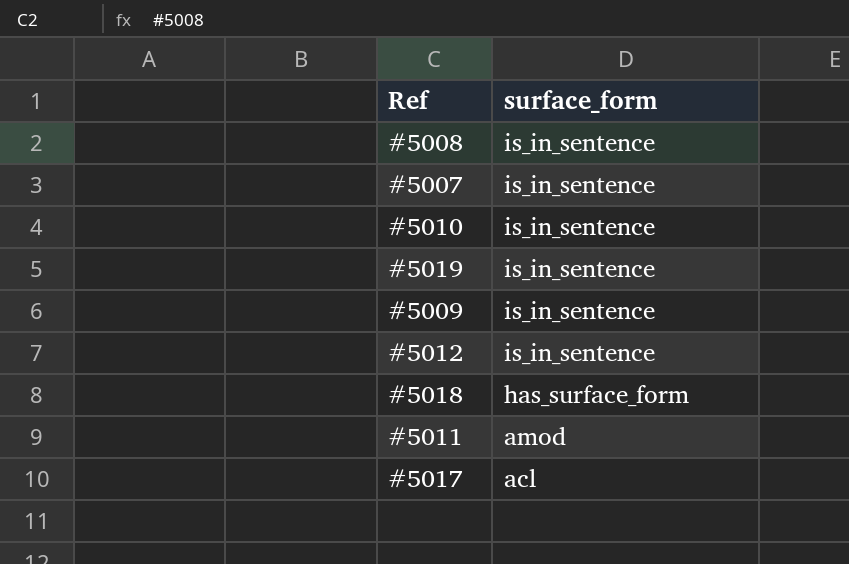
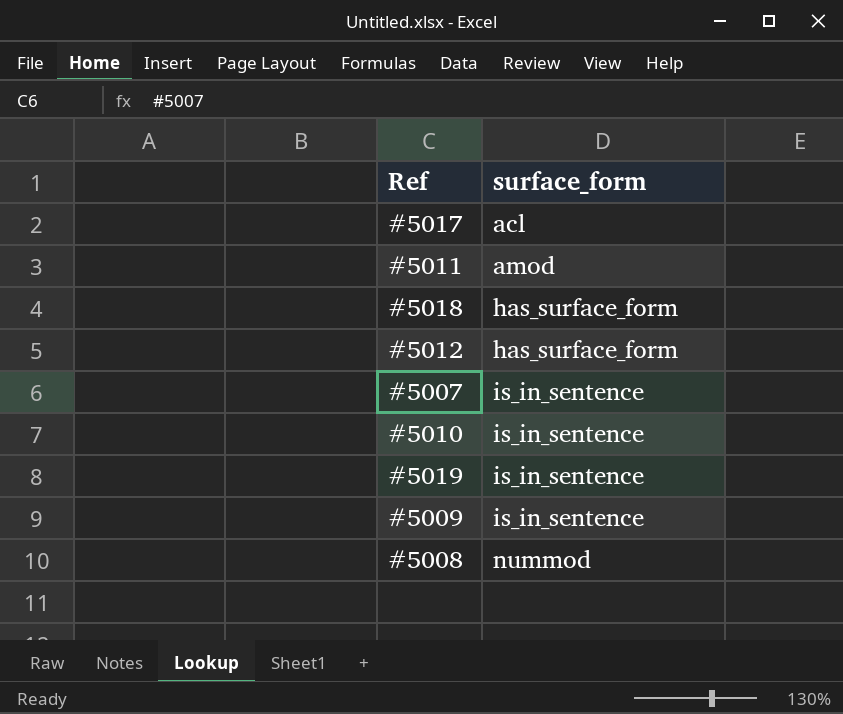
row order: surface_form descending -> surface_form ascending
#5012 | surface_form: is_in_sentence -> has_surface_form
#5008 | surface_form: is_in_sentence -> nummod

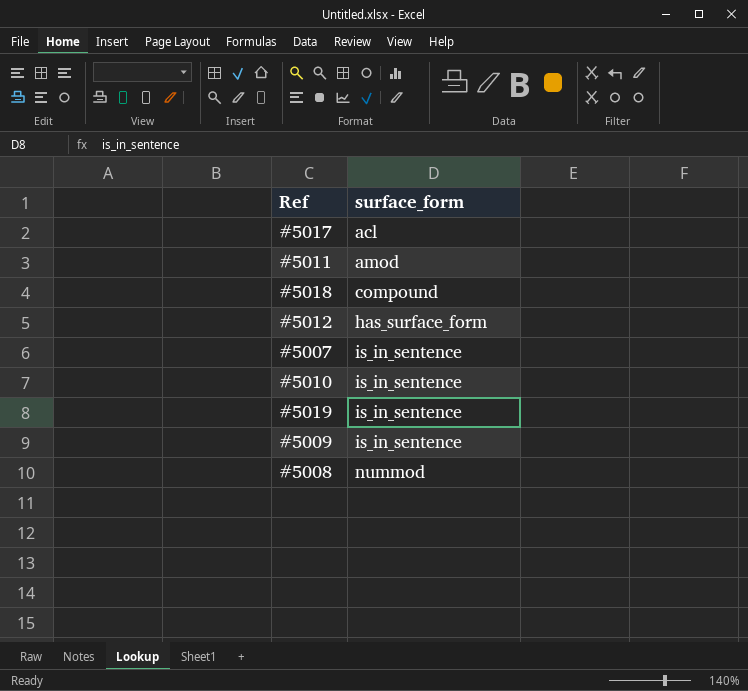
#5018 | surface_form: has_surface_form -> compound

